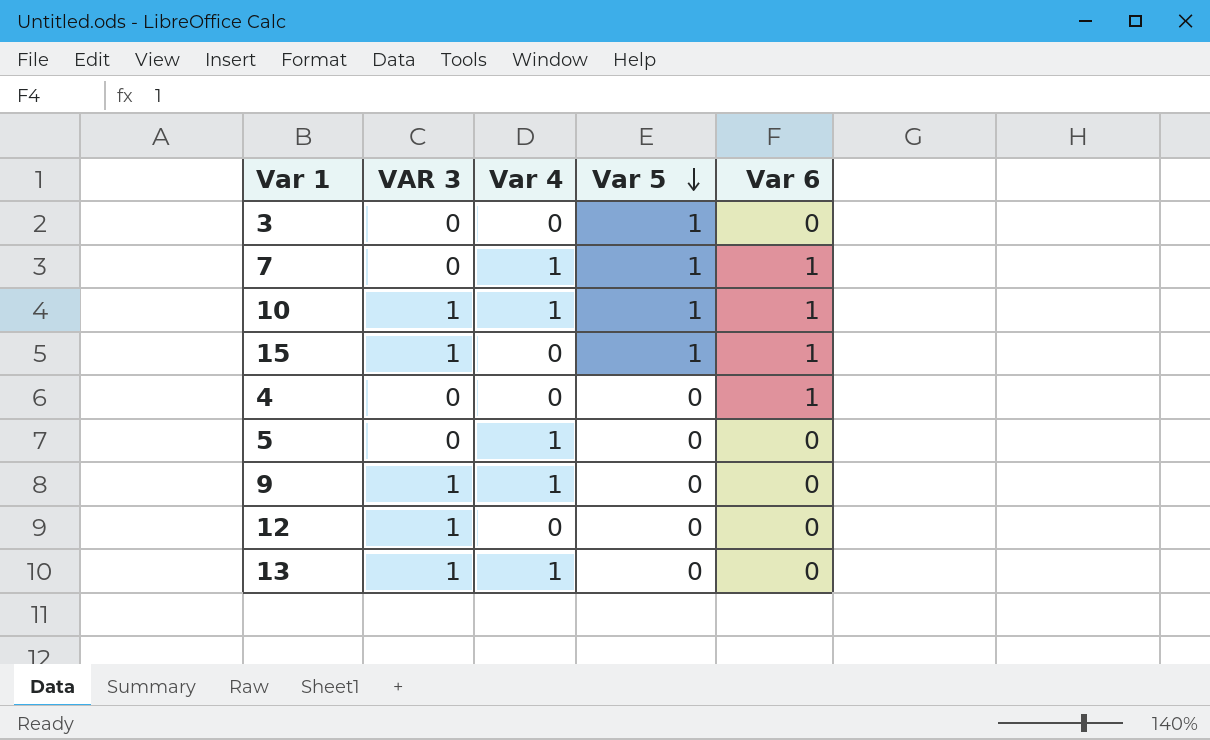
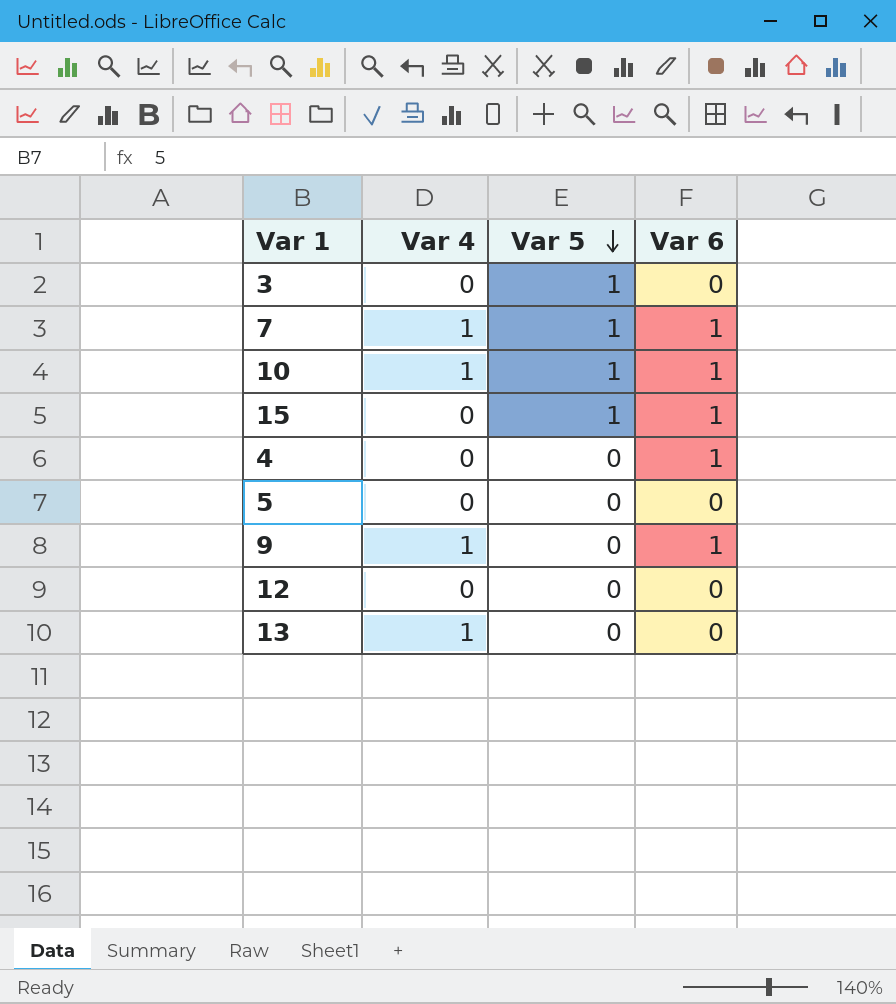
column VAR 3 | position: 2 -> none
5 | Var 4: 1 -> 0
9 | Var 6: 0 -> 1

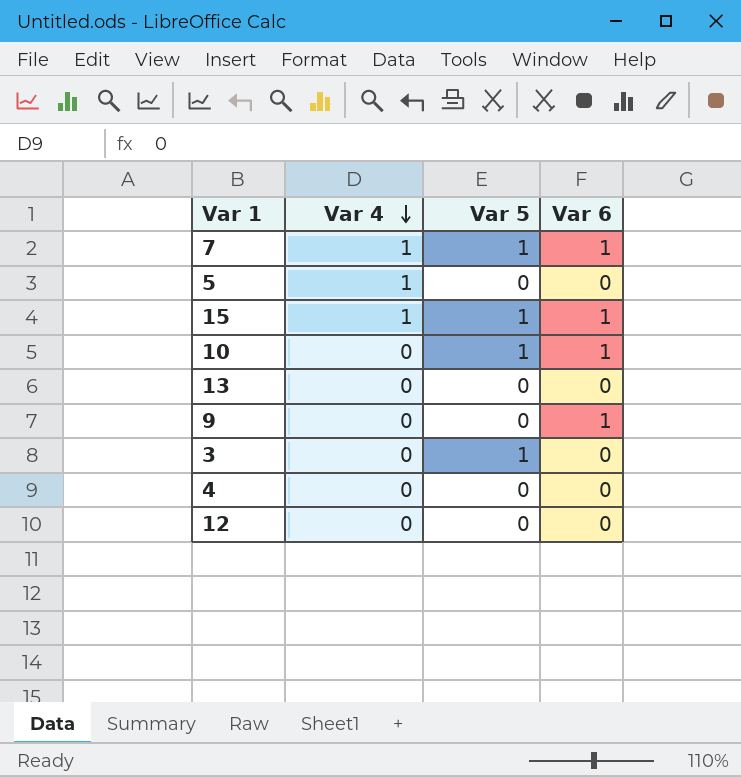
row order: Var 5 descending -> Var 4 descending
5 | Var 4: 0 -> 1
15 | Var 4: 0 -> 1
10 | Var 4: 1 -> 0
13 | Var 4: 1 -> 0
9 | Var 4: 1 -> 0
4 | Var 6: 1 -> 0

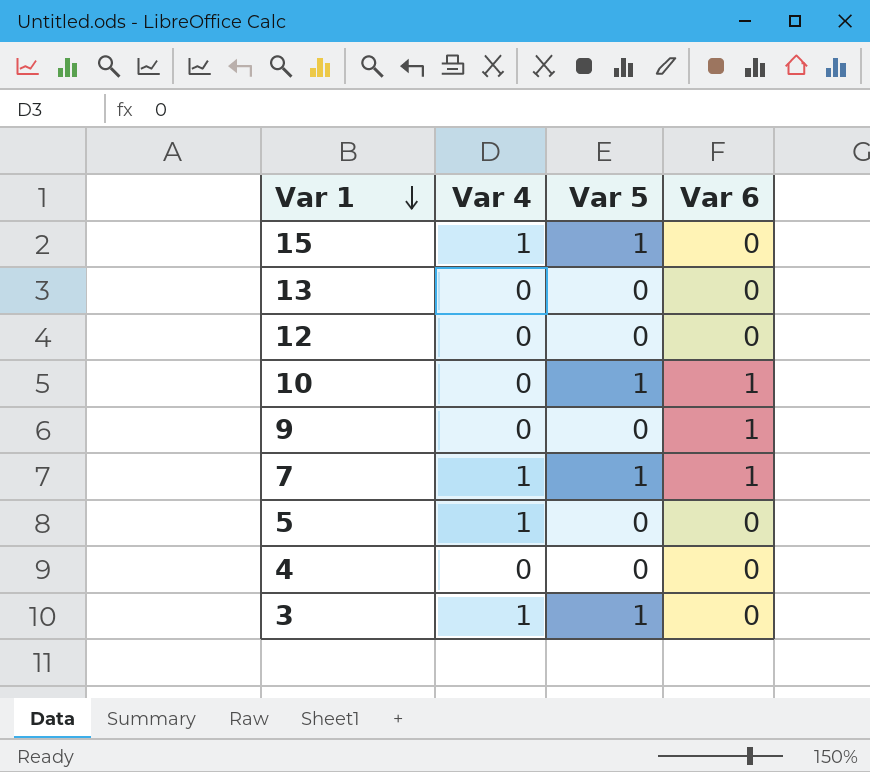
row order: Var 4 descending -> Var 1 descending
15 | Var 6: 1 -> 0
3 | Var 4: 0 -> 1

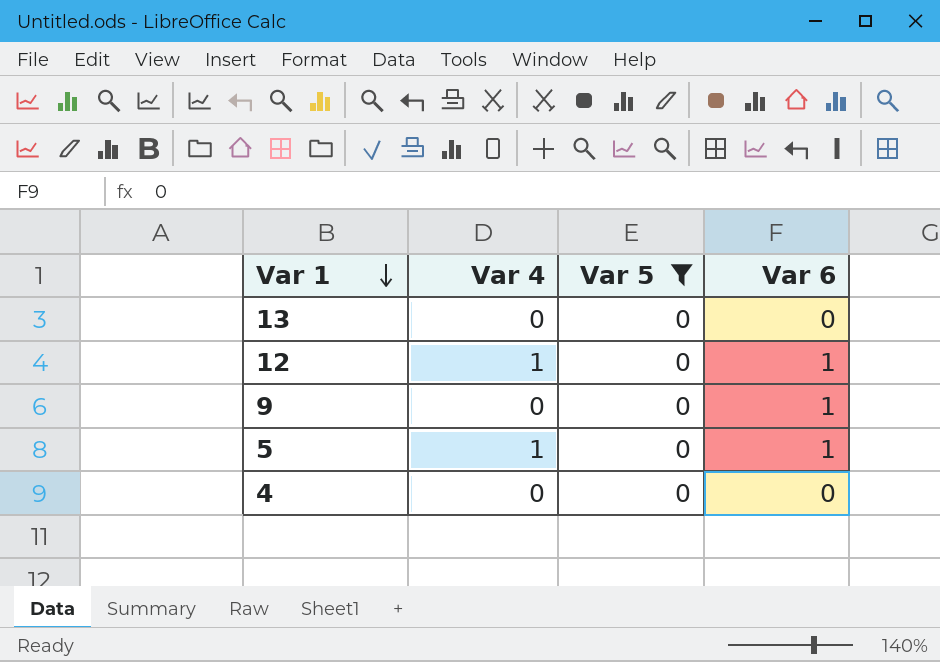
filter: none -> Var 5 = 0
12 | Var 4: 0 -> 1
12 | Var 6: 0 -> 1
5 | Var 6: 0 -> 1

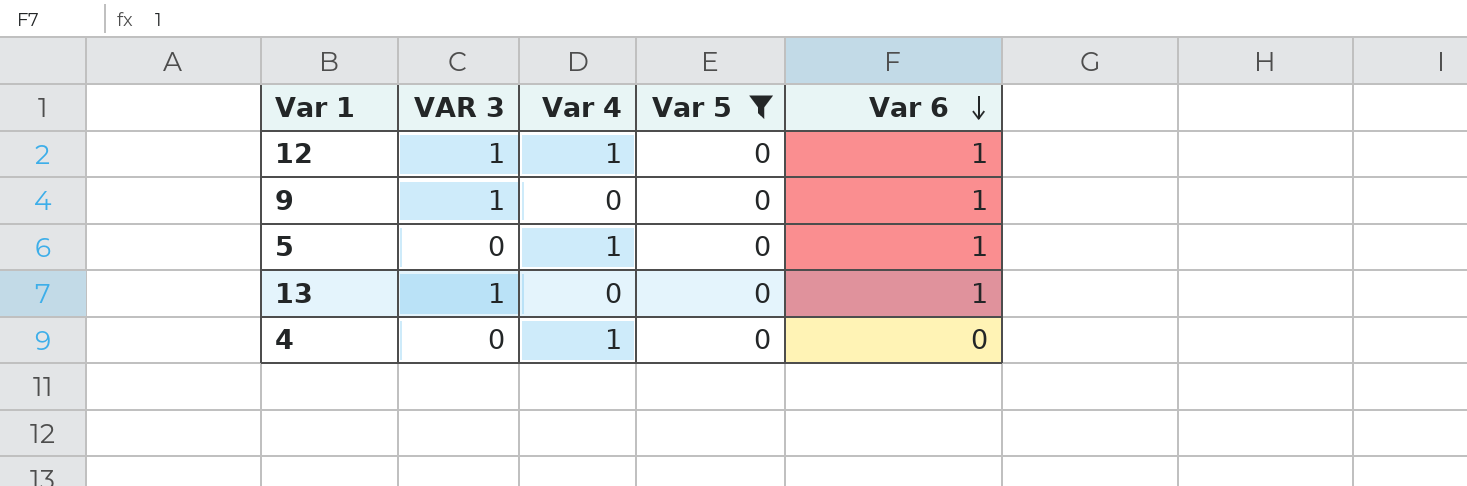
row order: Var 1 descending -> Var 6 descending
column VAR 3 | position: none -> 2
13 | Var 6: 0 -> 1
4 | Var 4: 0 -> 1

